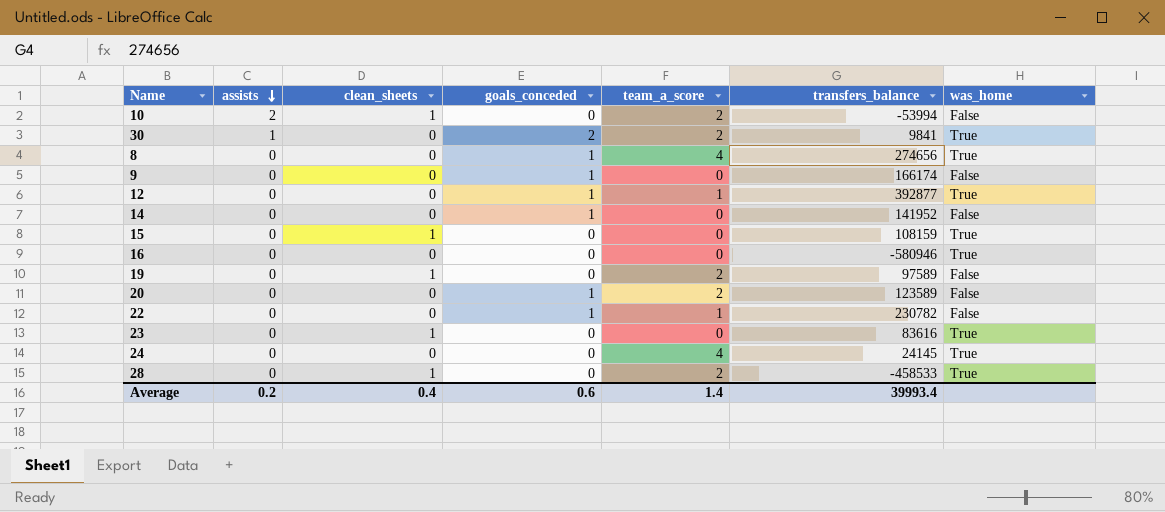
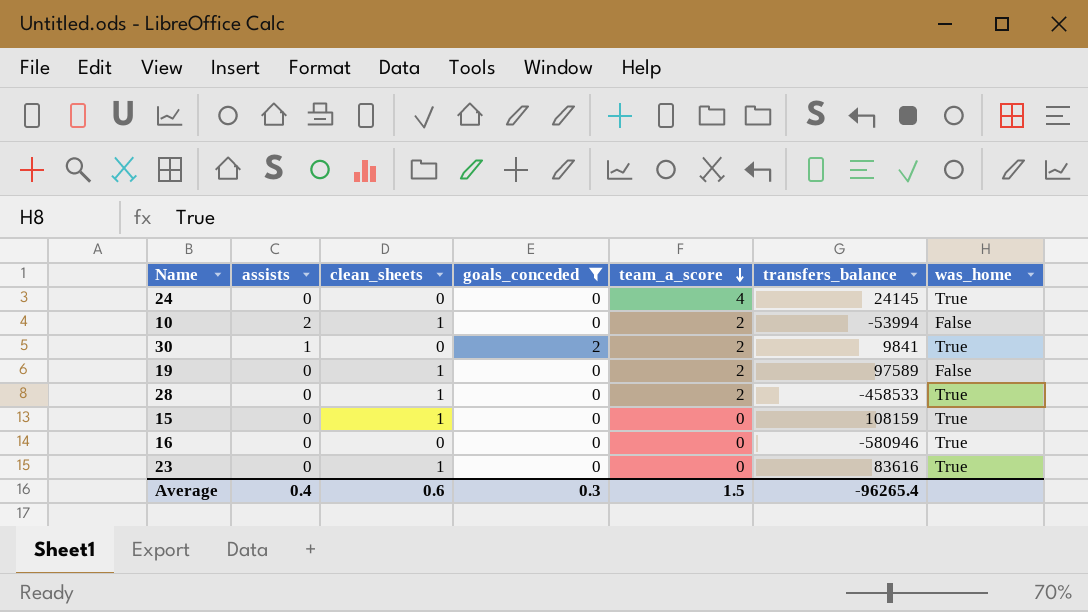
filter: none -> goals_conceded != 1
row order: assists descending -> team_a_score descending
Average | assists: 0.2 -> 0.4
Average | clean_sheets: 0.4 -> 0.6
Average | goals_conceded: 0.6 -> 0.3
Average | team_a_score: 1.4 -> 1.5
Average | transfers_balance: 39993.4 -> -96265.4

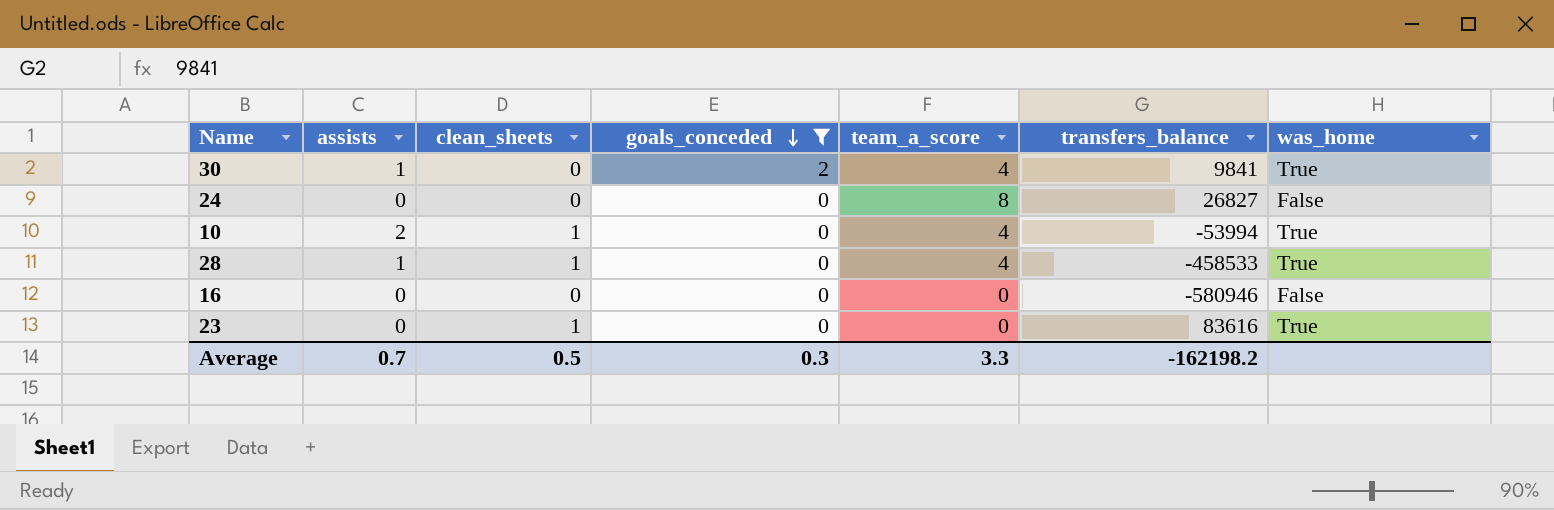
row order: team_a_score descending -> goals_conceded descending
row 19: 0 | 1 | 0 | 2 | 97589 | False -> none
row 15: 0 | 1 | 0 | 0 | 108159 | True -> none
30 | team_a_score: 2 -> 4
24 | team_a_score: 4 -> 8
24 | transfers_balance: 24145 -> 26827
24 | was_home: True -> False
10 | team_a_score: 2 -> 4
10 | was_home: False -> True
28 | assists: 0 -> 1
28 | team_a_score: 2 -> 4
16 | was_home: True -> False
Average | assists: 0.4 -> 0.7
Average | clean_sheets: 0.6 -> 0.5
Average | team_a_score: 1.5 -> 3.3
Average | transfers_balance: -96265.4 -> -162198.2

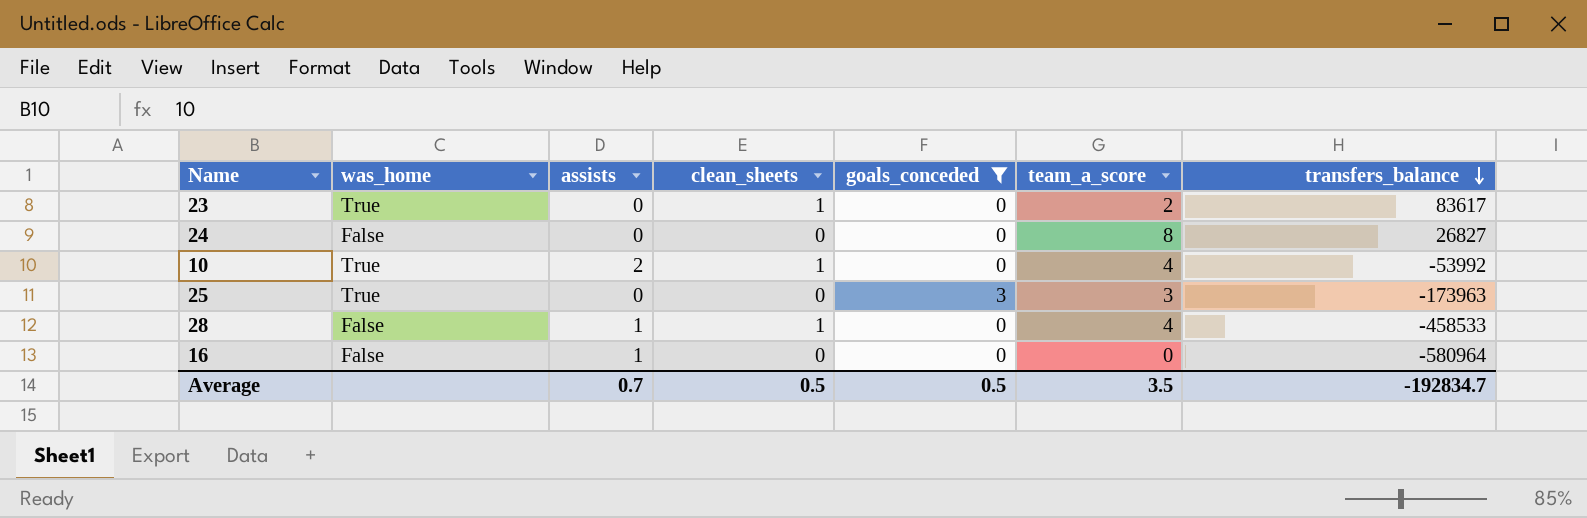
row order: goals_conceded descending -> transfers_balance descending
column was_home | position: 7 -> 2
row 30: 1 | 0 | 2 | 4 | 9841 | True -> none
23 | team_a_score: 0 -> 2
23 | transfers_balance: 83616 -> 83617
10 | transfers_balance: -53994 -> -53992
row 25: none -> True | 0 | 0 | 3 | 3 | -173963
28 | was_home: True -> False
16 | assists: 0 -> 1
16 | transfers_balance: -580946 -> -580964
Average | goals_conceded: 0.3 -> 0.5
Average | team_a_score: 3.3 -> 3.5
Average | transfers_balance: -162198.2 -> -192834.7

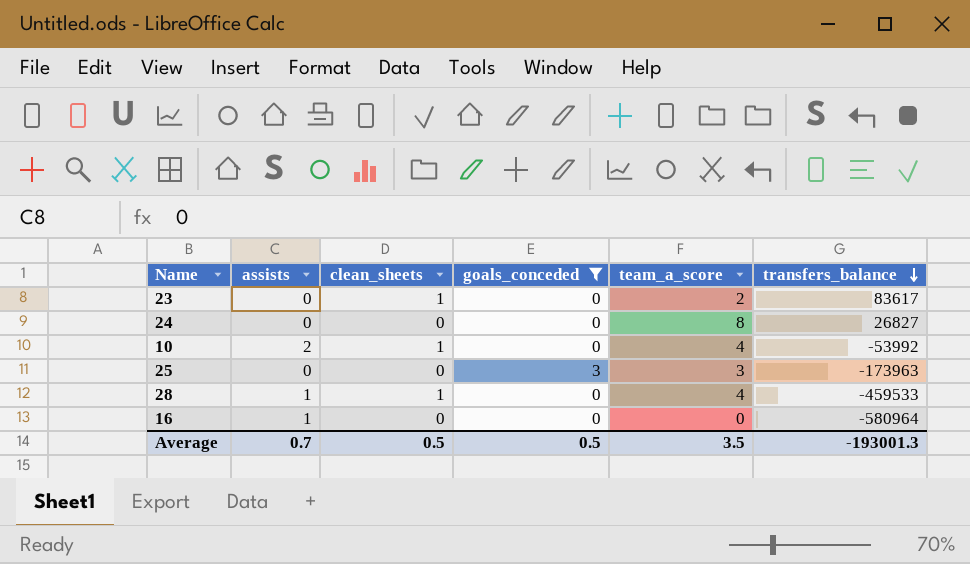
column was_home | position: 2 -> none
28 | transfers_balance: -458533 -> -459533
Average | transfers_balance: -192834.7 -> -193001.3

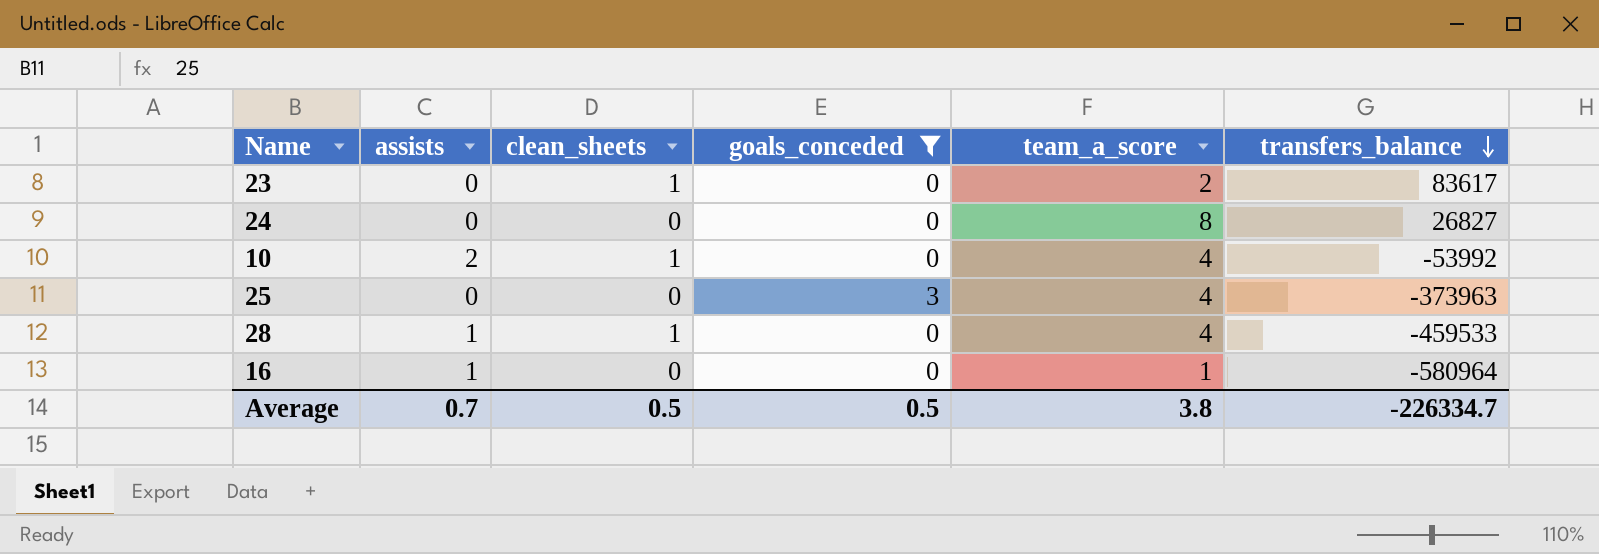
25 | team_a_score: 3 -> 4
25 | transfers_balance: -173963 -> -373963
16 | team_a_score: 0 -> 1
Average | team_a_score: 3.5 -> 3.8
Average | transfers_balance: -193001.3 -> -226334.7

